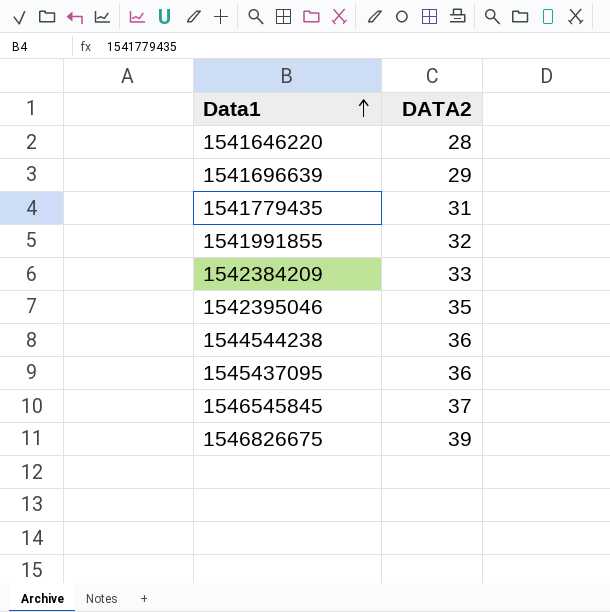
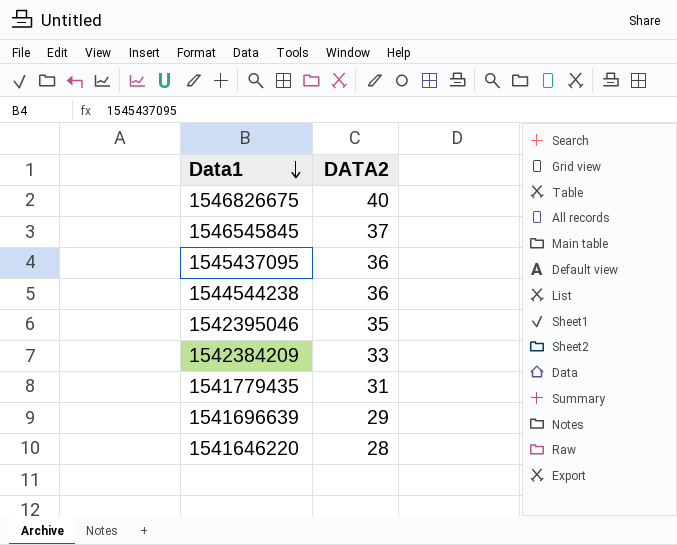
row order: Data1 ascending -> Data1 descending
row 1541991855: 32 -> none
1546826675 | DATA2: 39 -> 40

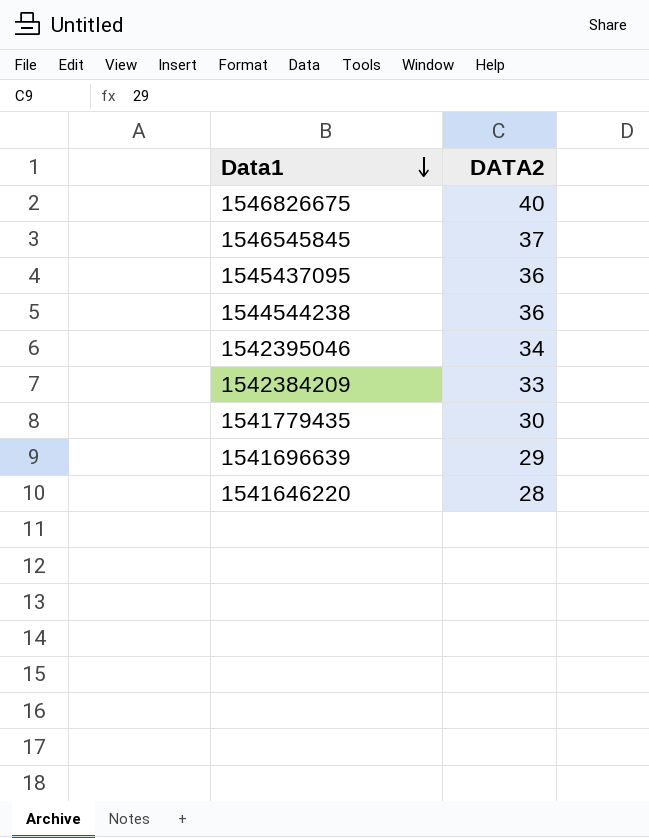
1542395046 | DATA2: 35 -> 34
1541779435 | DATA2: 31 -> 30

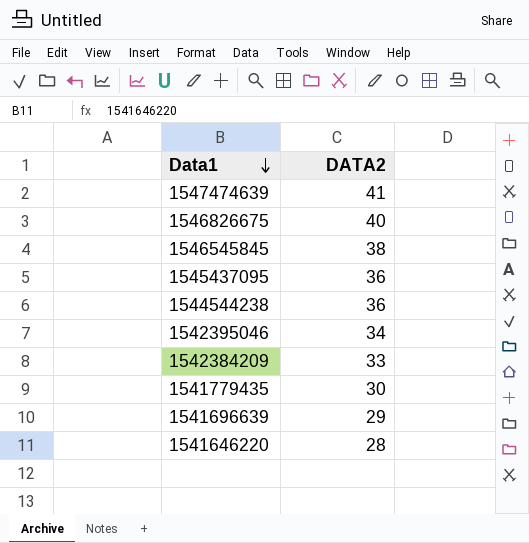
row 1547474639: none -> 41
1546545845 | DATA2: 37 -> 38

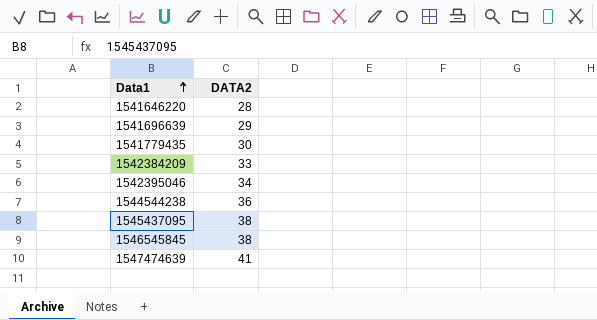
row order: Data1 descending -> Data1 ascending
row 1546826675: 40 -> none
1545437095 | DATA2: 36 -> 38

